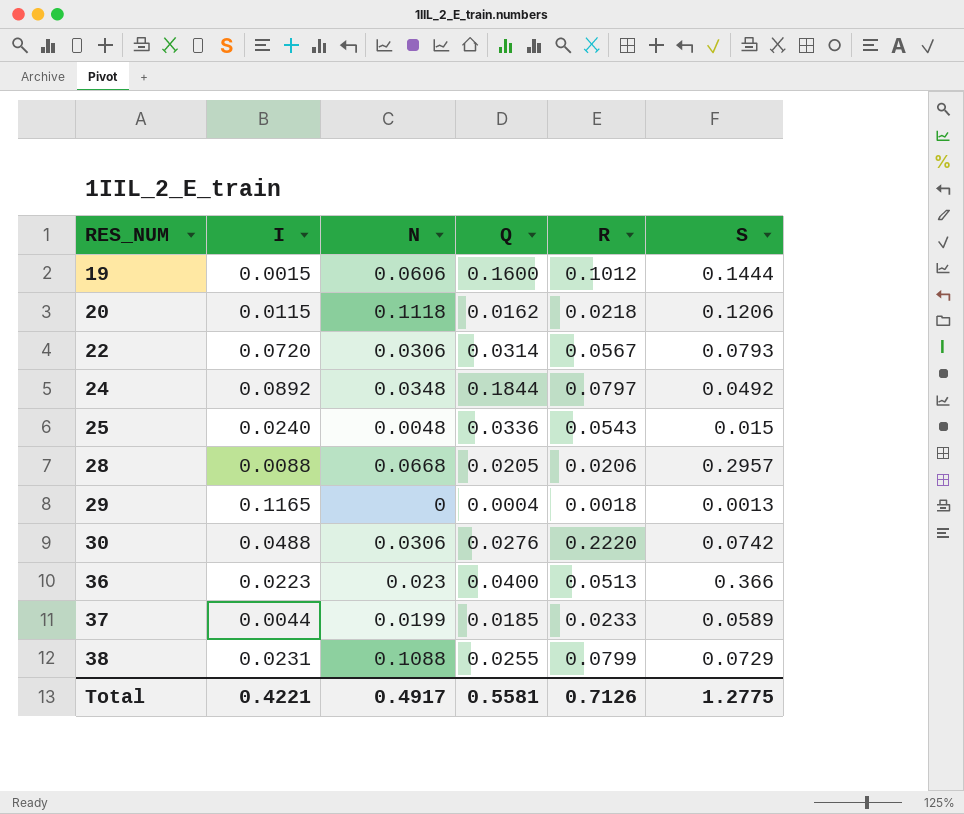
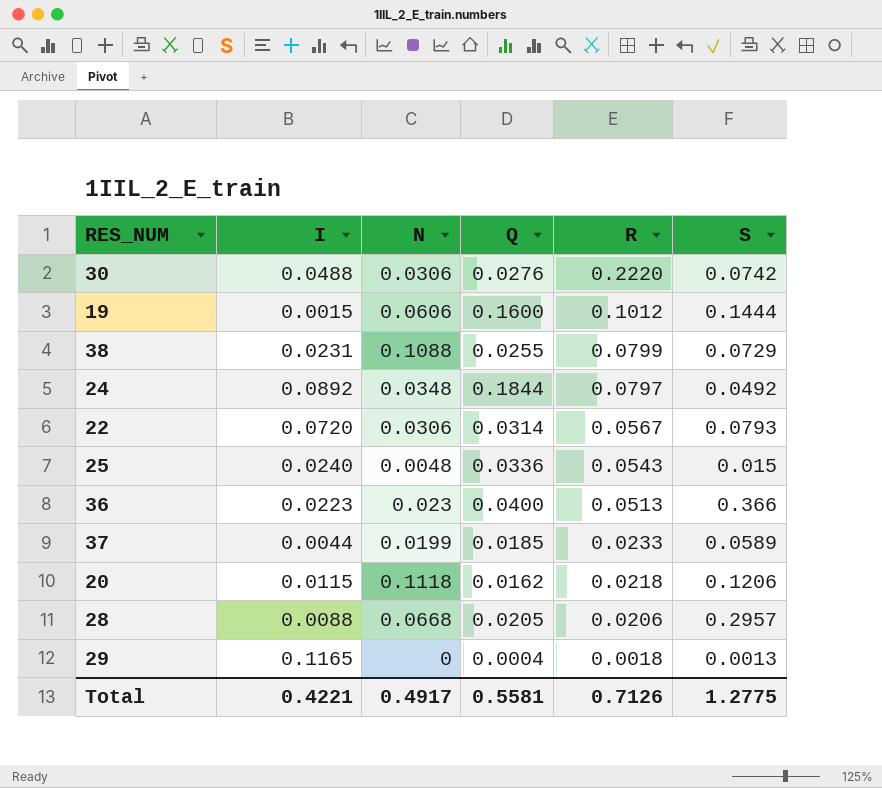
row order: RES_NUM ascending -> R descending

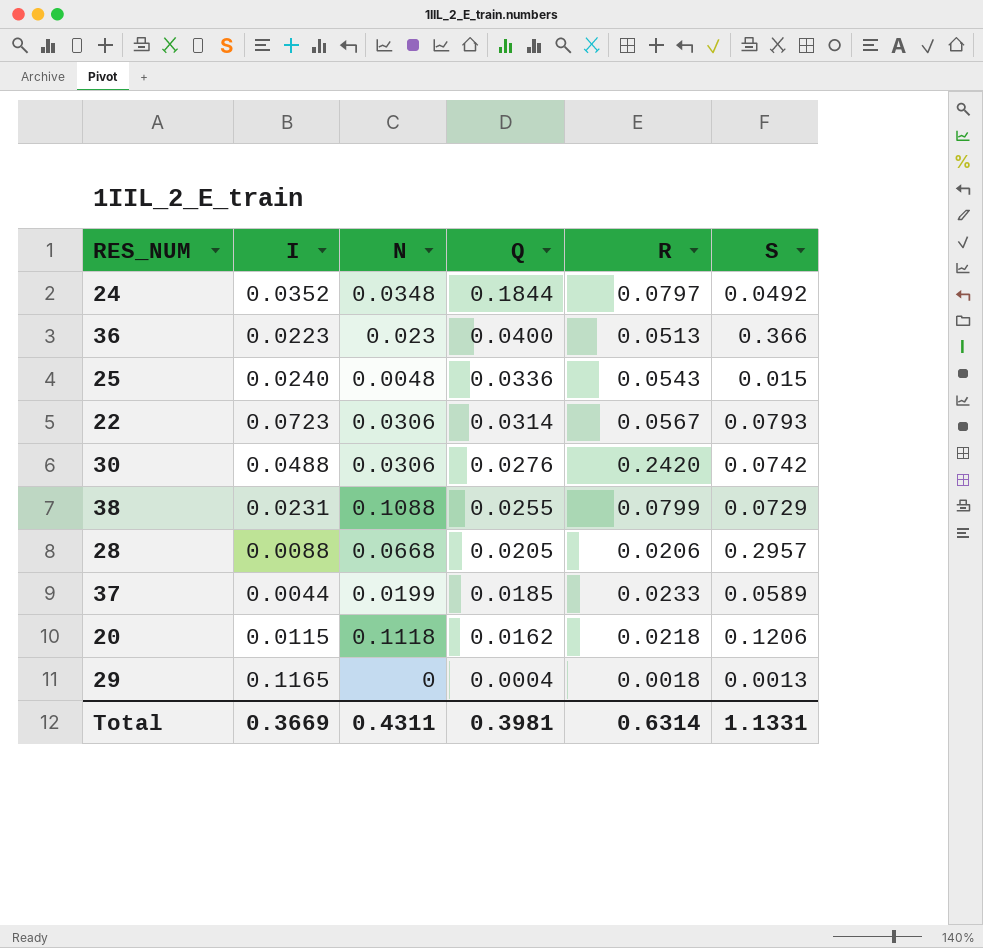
row order: R descending -> Q descending
row 19: 0.0015 | 0.0606 | 0.1600 | 0.1012 | 0.1444 -> none
24 | I: 0.0892 -> 0.0352
22 | I: 0.0720 -> 0.0723
30 | R: 0.2220 -> 0.2420
Total | I: 0.4221 -> 0.3669
Total | N: 0.4917 -> 0.4311
Total | Q: 0.5581 -> 0.3981
Total | R: 0.7126 -> 0.6314
Total | S: 1.2775 -> 1.1331

